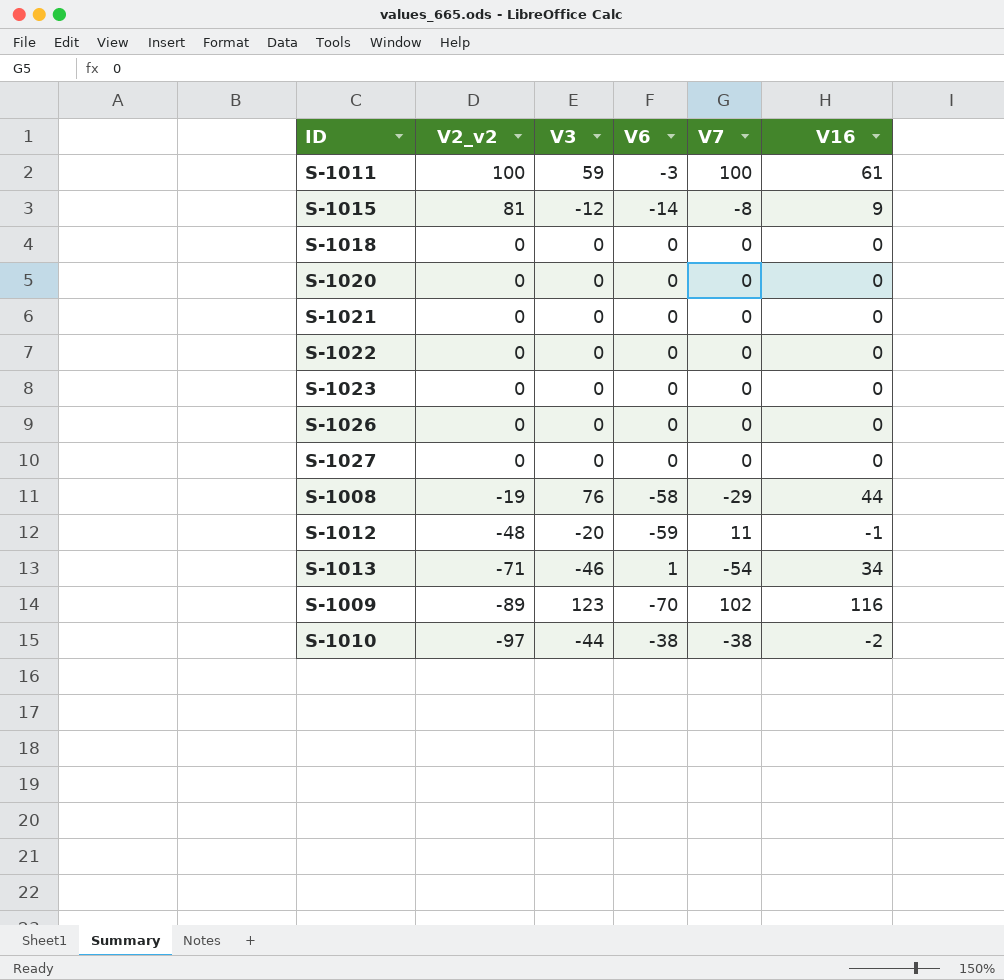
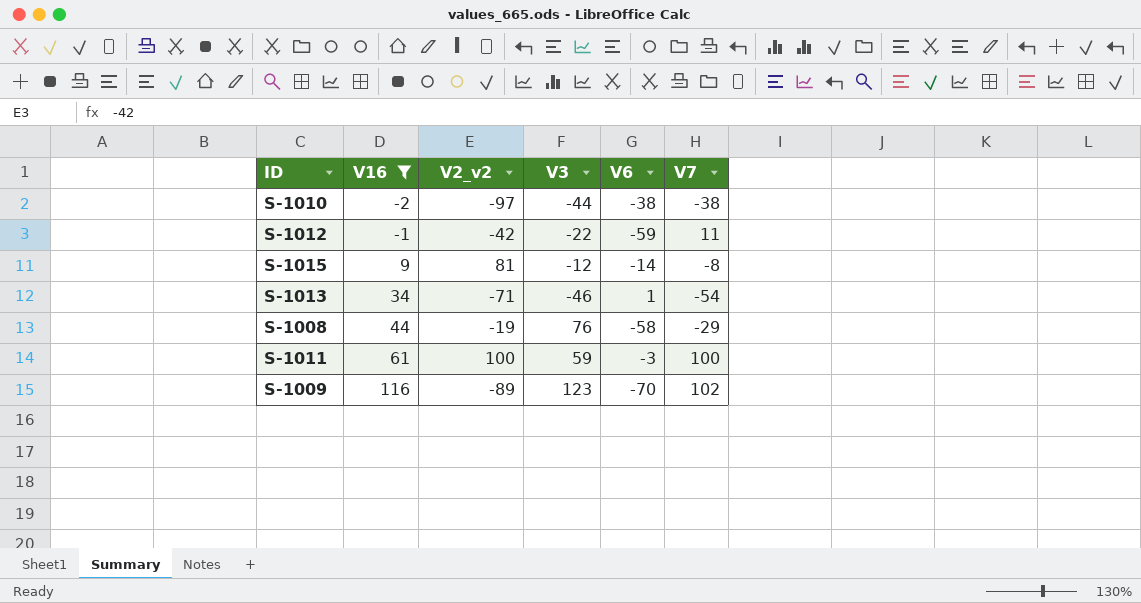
filter: none -> V16 != 0
row order: V2_v2 descending -> V16 ascending
column V16 | position: 6 -> 2
S-1012 | V2_v2: -48 -> -42
S-1012 | V3: -20 -> -22

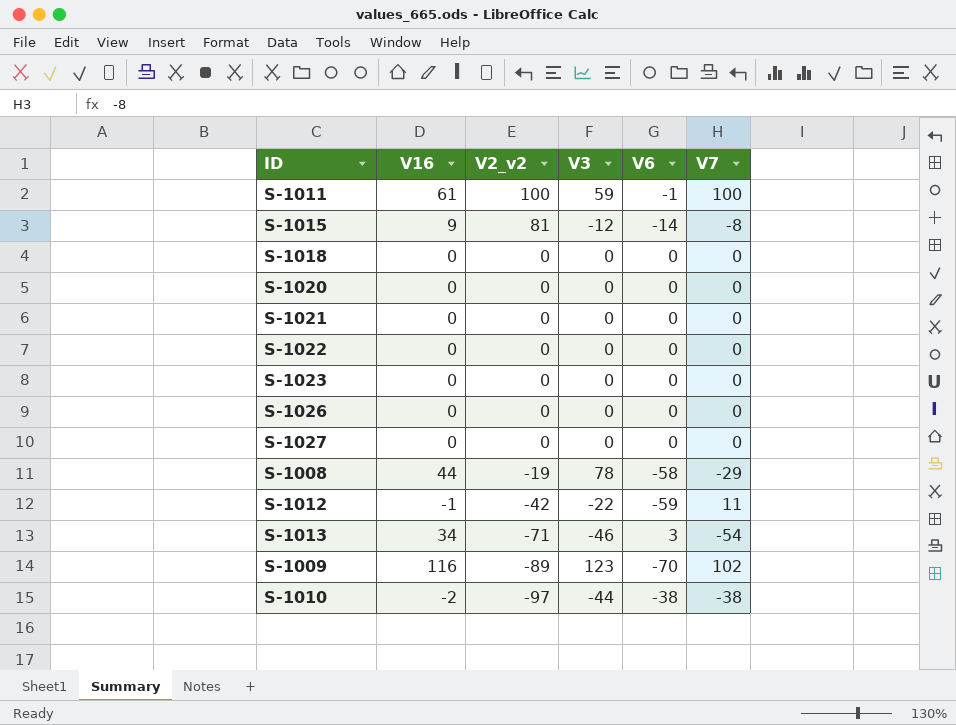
filter: V16 != 0 -> none
row order: V16 ascending -> V2_v2 descending
S-1011 | V6: -3 -> -1
S-1008 | V3: 76 -> 78
S-1013 | V6: 1 -> 3

